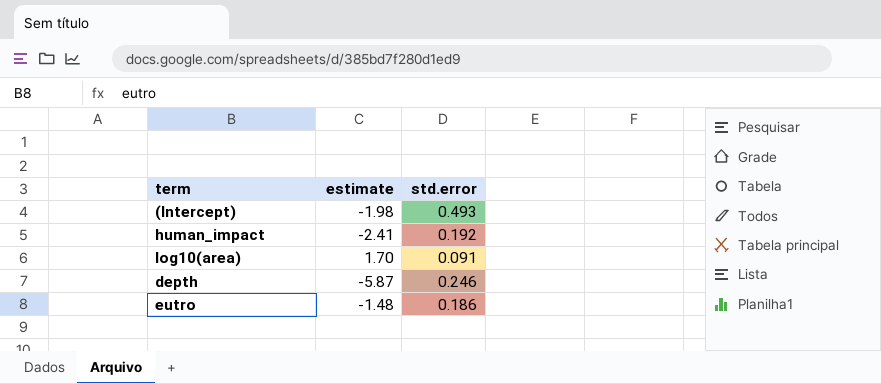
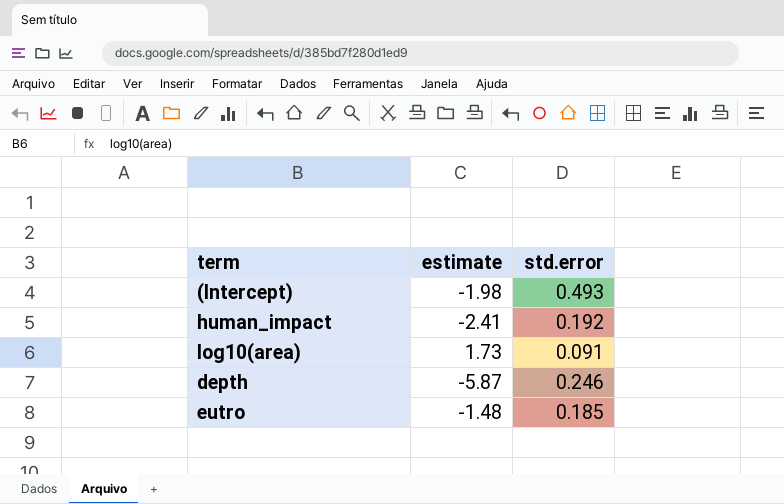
log10(area) | estimate: 1.70 -> 1.73
eutro | std.error: 0.186 -> 0.185

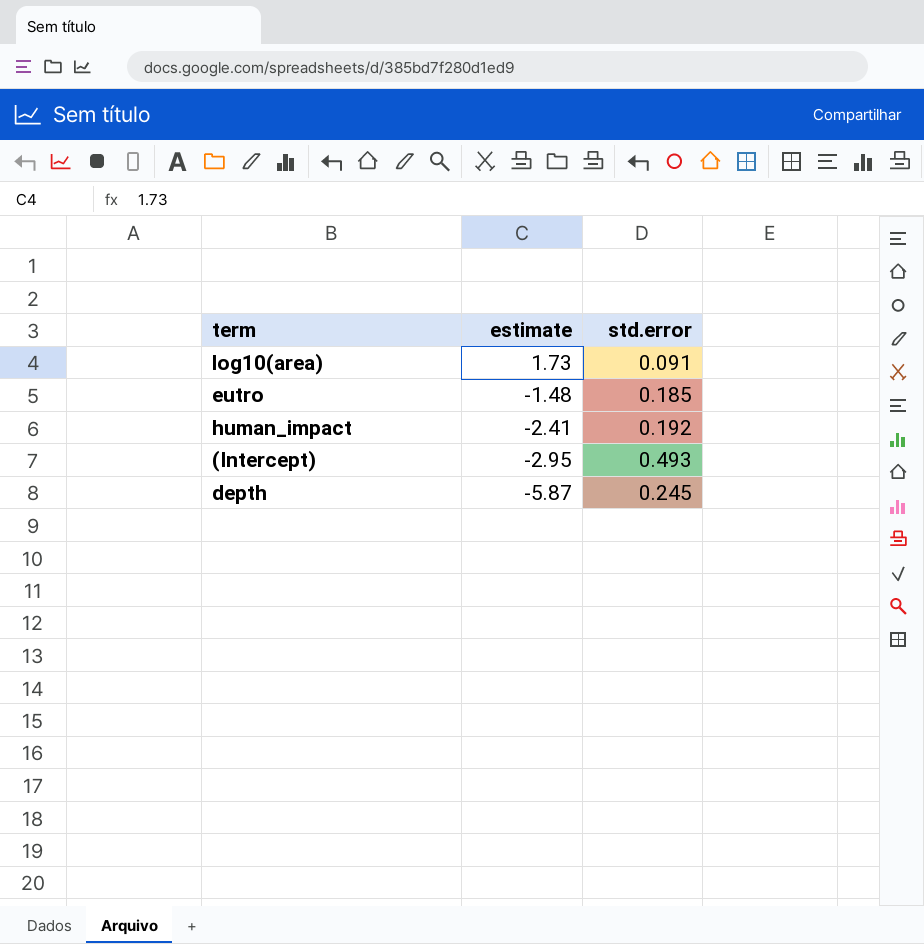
row order: none -> estimate descending
(Intercept) | estimate: -1.98 -> -2.95
depth | std.error: 0.246 -> 0.245

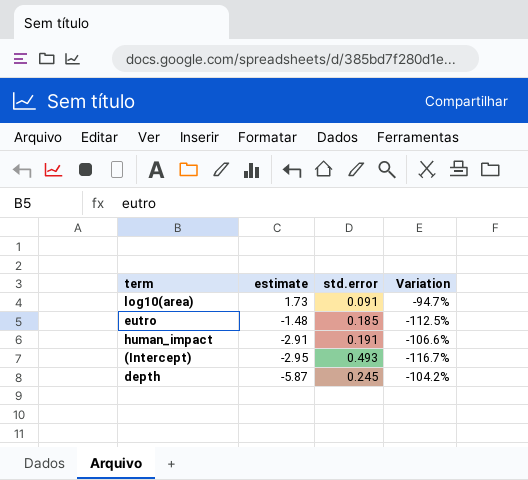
column Variation | formula: none -> ([std.error] - [estimate]) / [estimate]
human_impact | estimate: -2.41 -> -2.91
human_impact | std.error: 0.192 -> 0.191

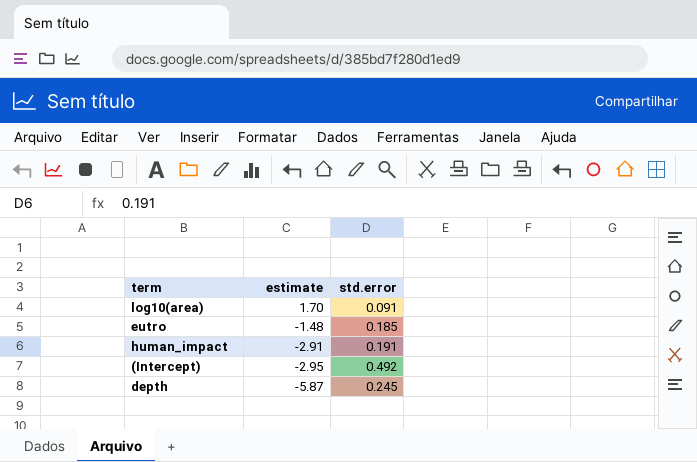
column Variation | formula: ([std.error] - [estimate]) / [estimate] -> none
log10(area) | estimate: 1.73 -> 1.70
(Intercept) | std.error: 0.493 -> 0.492

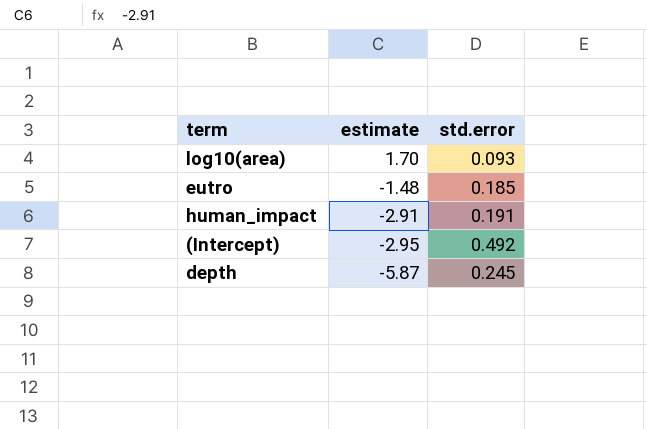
log10(area) | std.error: 0.091 -> 0.093

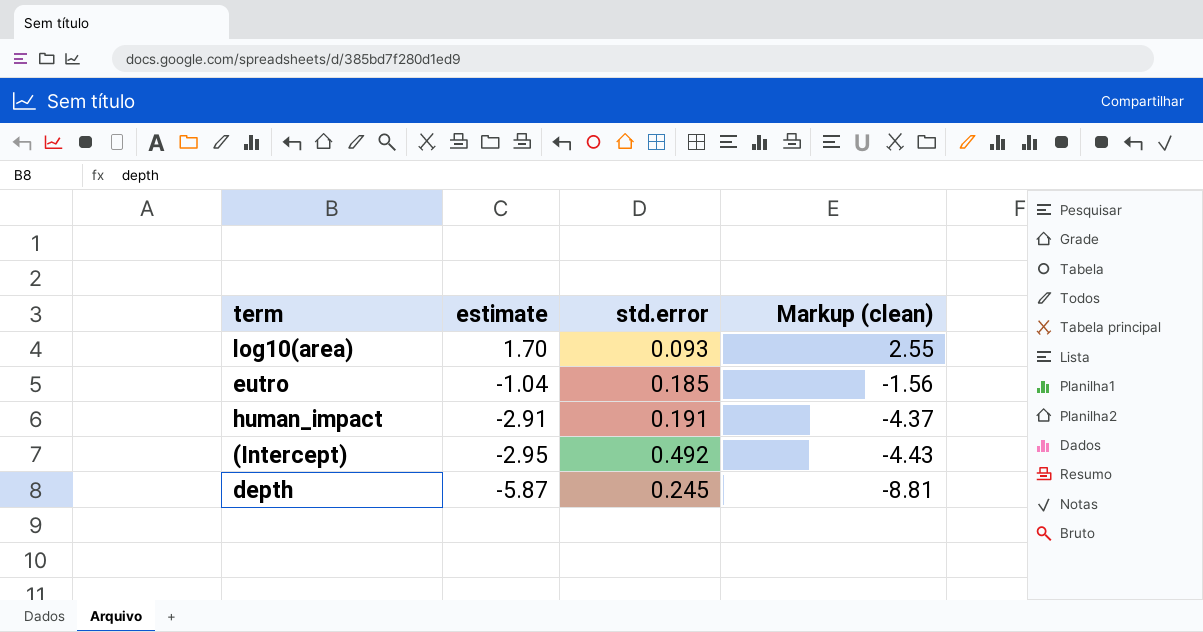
column Markup (clean) | formula: none -> [estimate] * 1.5
eutro | estimate: -1.48 -> -1.04

